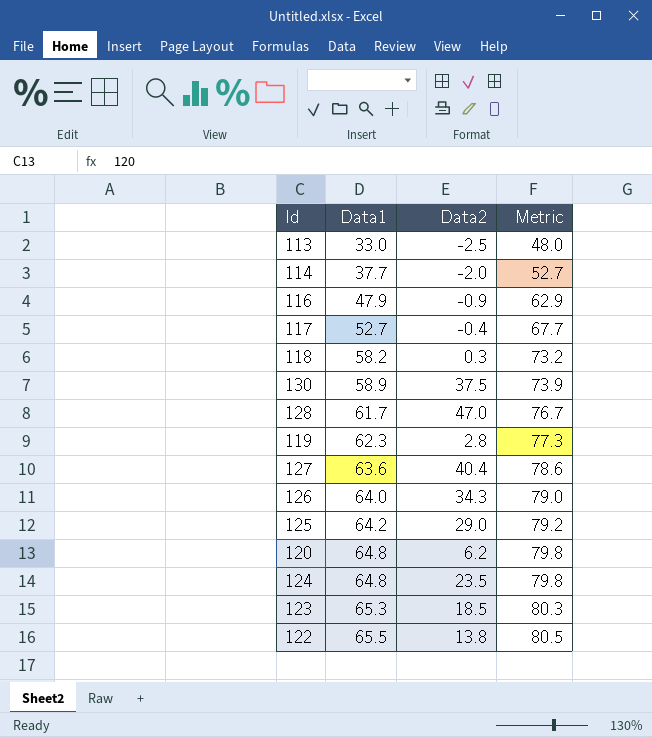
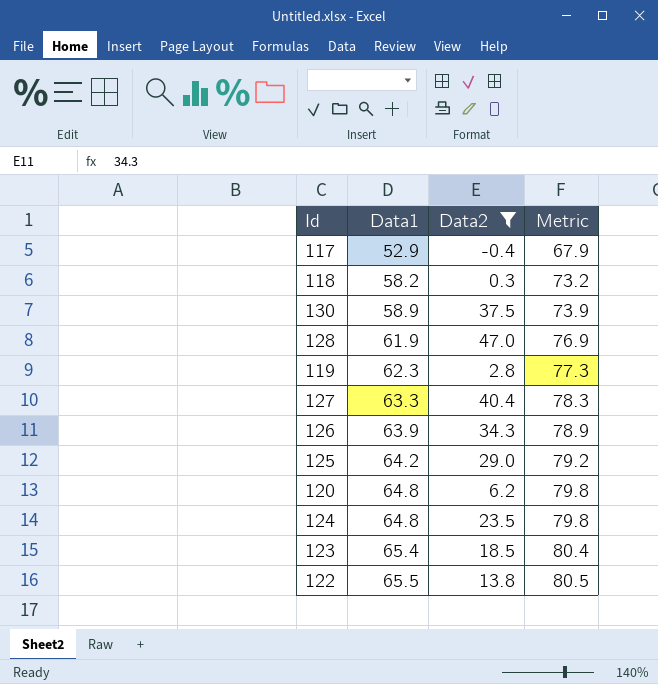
filter: none -> Data2 >= -0.4
117 | Data1: 52.7 -> 52.9
117 | Metric: 67.7 -> 67.9
128 | Data1: 61.7 -> 61.9
128 | Metric: 76.7 -> 76.9
127 | Data1: 63.6 -> 63.3
127 | Metric: 78.6 -> 78.3
126 | Data1: 64.0 -> 63.9
126 | Metric: 79.0 -> 78.9
123 | Data1: 65.3 -> 65.4
123 | Metric: 80.3 -> 80.4

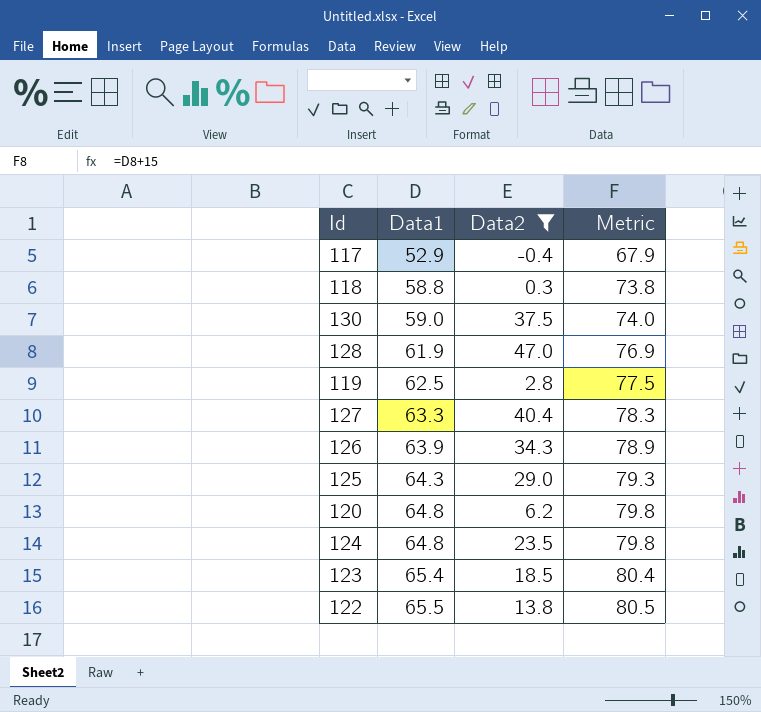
118 | Data1: 58.2 -> 58.8
118 | Metric: 73.2 -> 73.8
130 | Data1: 58.9 -> 59.0
130 | Metric: 73.9 -> 74.0
119 | Data1: 62.3 -> 62.5
119 | Metric: 77.3 -> 77.5
125 | Data1: 64.2 -> 64.3
125 | Metric: 79.2 -> 79.3

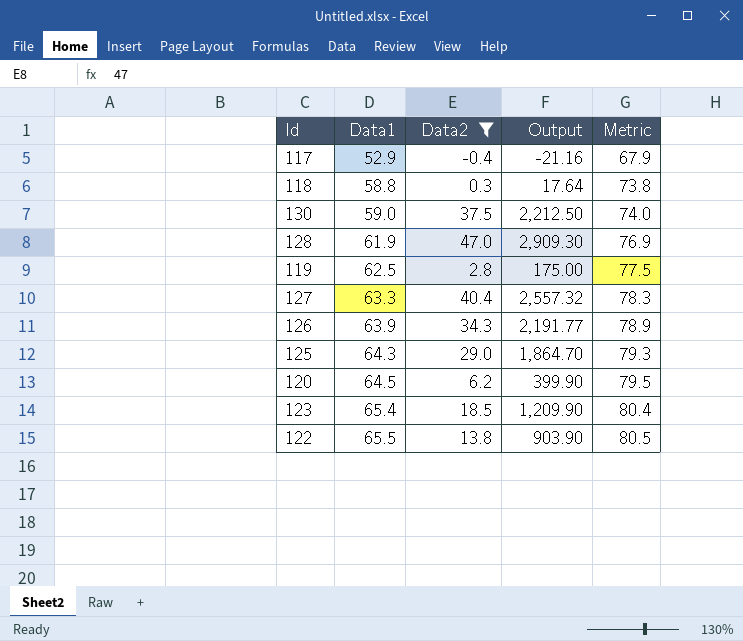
column Output | formula: none -> [Data1] * [Data2]
row 124: 64.8 | 23.5 | 79.8 -> none
120 | Data1: 64.8 -> 64.5
120 | Metric: 79.8 -> 79.5

